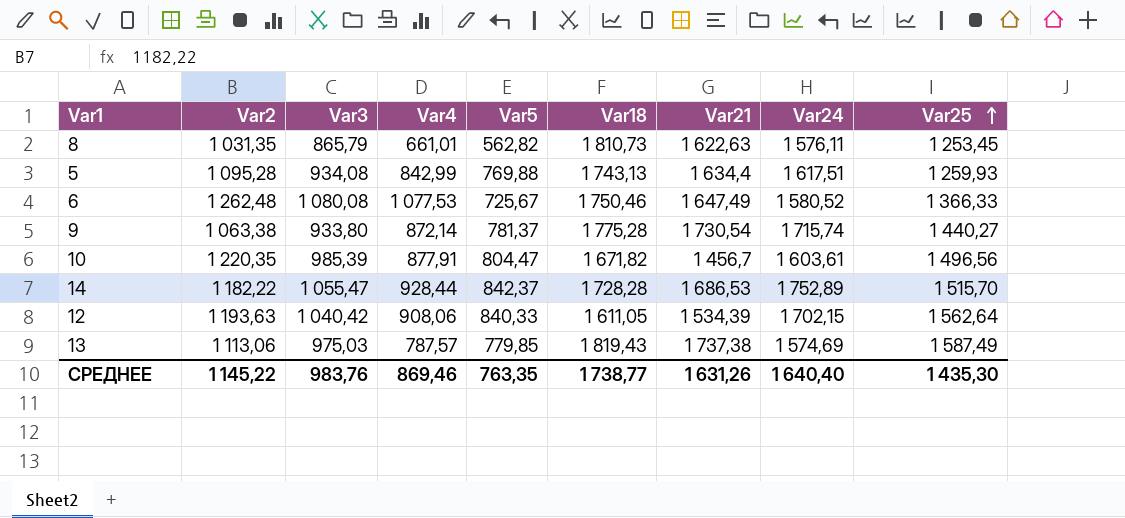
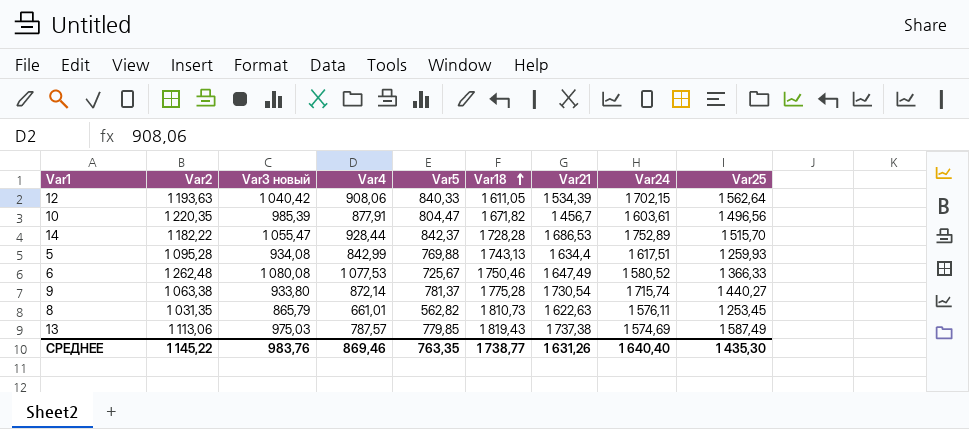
row order: Var25 ascending -> Var18 ascending
column name: Var3 -> Var3 новый

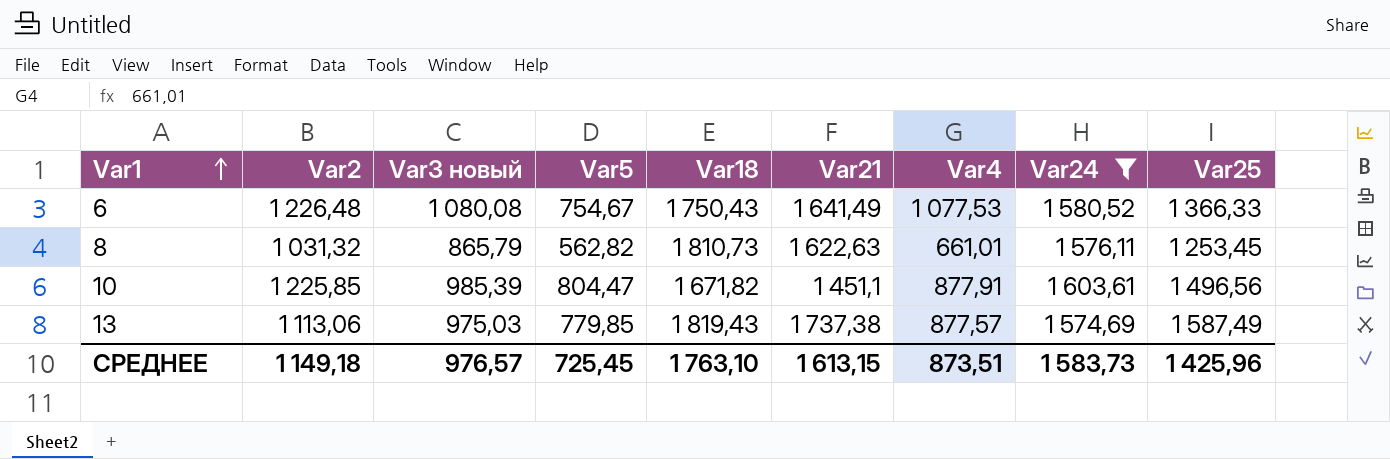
filter: none -> Var24 <= 1 603,61
row order: Var18 ascending -> Var1 ascending
column Var4 | position: 4 -> 7
6 | Var2: 1 262,48 -> 1 226,48
6 | Var5: 725,67 -> 754,67
6 | Var18: 1 750,46 -> 1 750,43
6 | Var21: 1 647,49 -> 1 641,49
8 | Var2: 1 031,35 -> 1 031,32
10 | Var2: 1 220,35 -> 1 225,85
10 | Var21: 1 456,7 -> 1 451,1
13 | Var4: 787,57 -> 877,57
СРЕДНЕЕ | Var2: 1 145,22 -> 1 149,18
СРЕДНЕЕ | Var3 новый: 983,76 -> 976,57
СРЕДНЕЕ | Var5: 763,35 -> 725,45
СРЕДНЕЕ | Var18: 1 738,77 -> 1 763,10
СРЕДНЕЕ | Var21: 1 631,26 -> 1 613,15
СРЕДНЕЕ | Var4: 869,46 -> 873,51
СРЕДНЕЕ | Var24: 1 640,40 -> 1 583,73
СРЕДНЕЕ | Var25: 1 435,30 -> 1 425,96

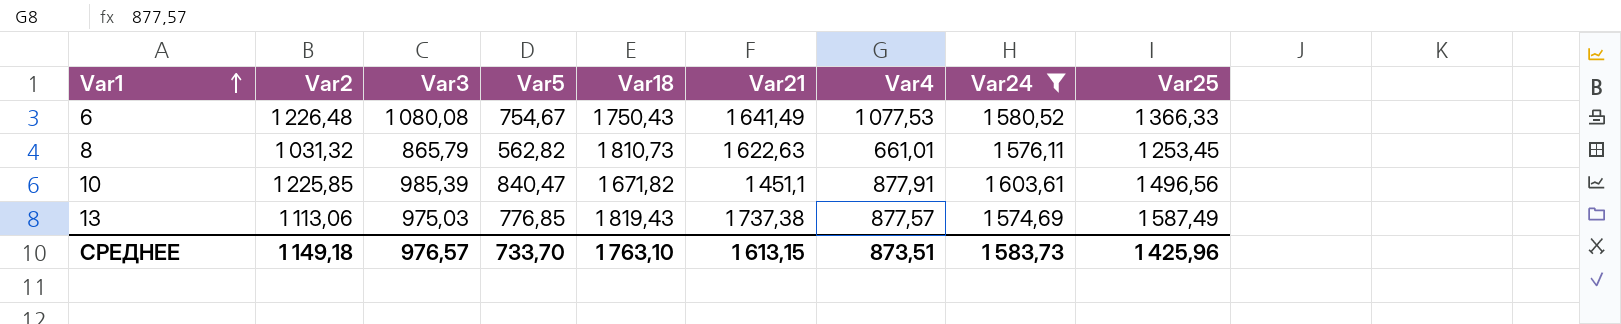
column name: Var3 новый -> Var3
10 | Var5: 804,47 -> 840,47
13 | Var5: 779,85 -> 776,85
СРЕДНЕЕ | Var5: 725,45 -> 733,70

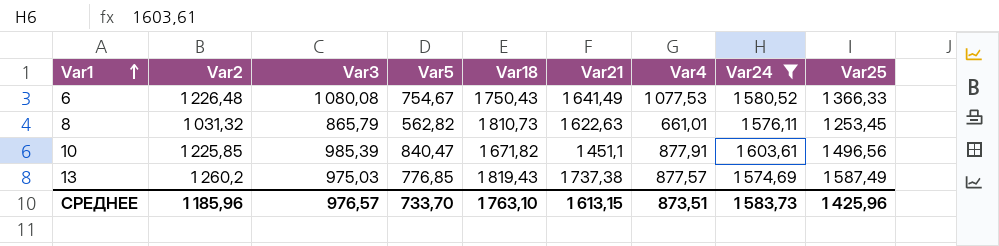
13 | Var2: 1 113,06 -> 1 260,2
СРЕДНЕЕ | Var2: 1 149,18 -> 1 185,96

